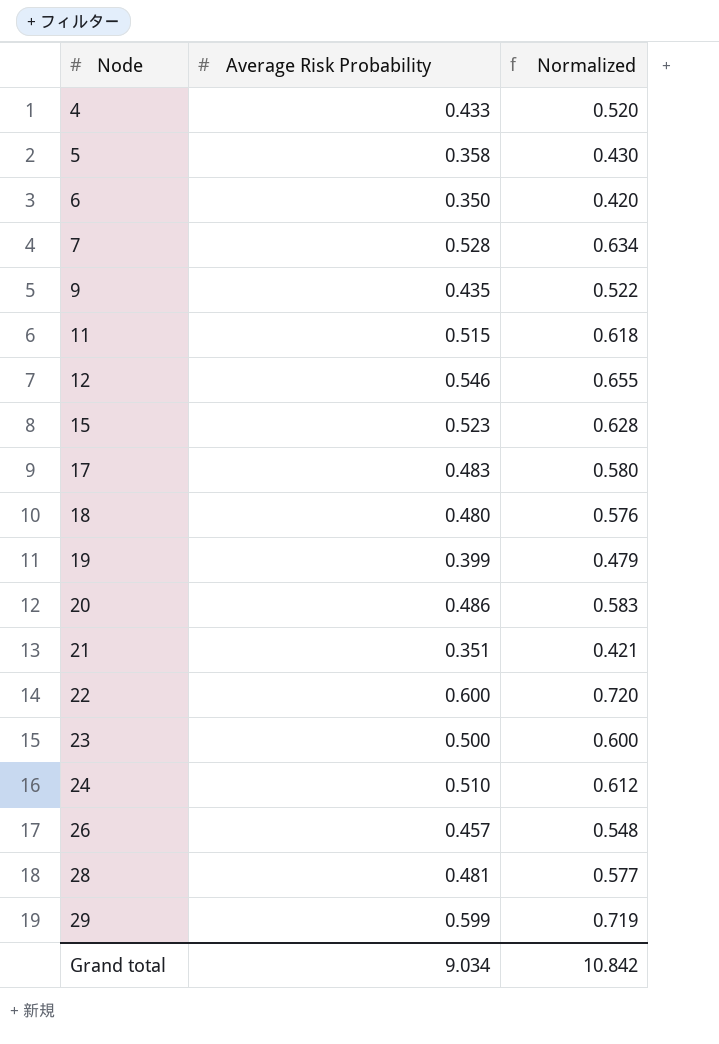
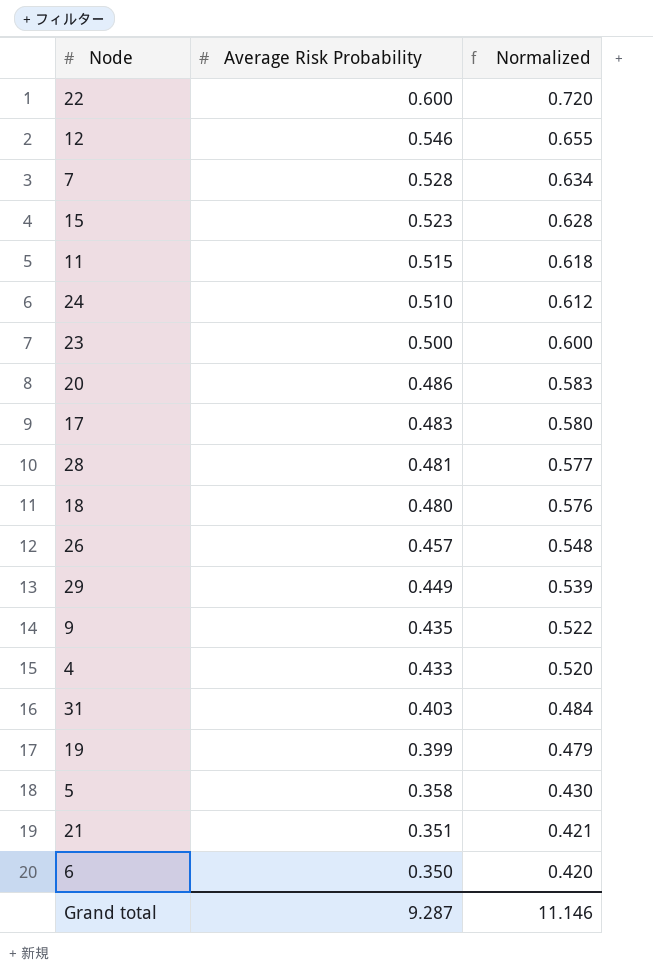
row order: Node ascending -> Average Risk Probability descending
29 | Average Risk Probability: 0.599 -> 0.449
29 | Normalized: 0.719 -> 0.539
row 31: none -> 0.403 | 0.484
Grand total | Average Risk Probability: 9.034 -> 9.287
Grand total | Normalized: 10.842 -> 11.146

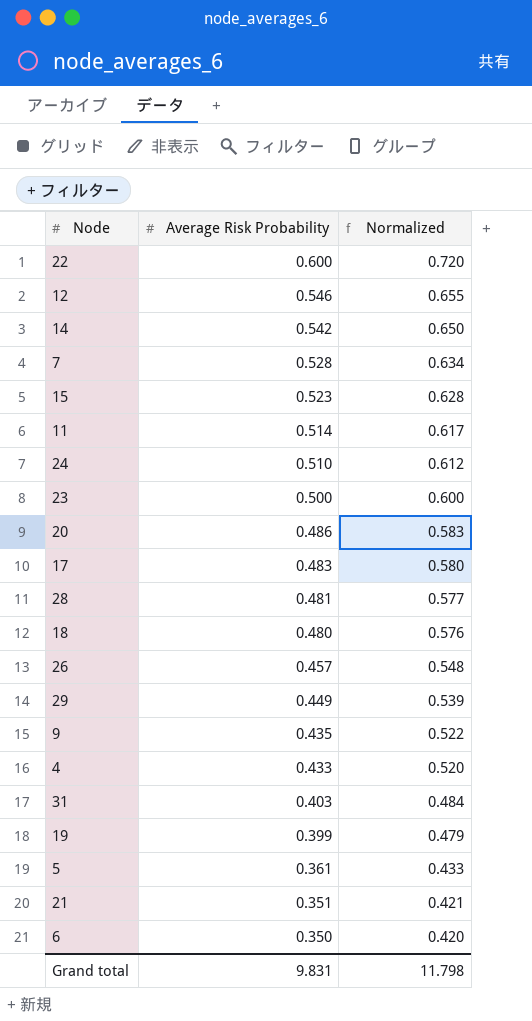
row 14: none -> 0.542 | 0.650
11 | Average Risk Probability: 0.515 -> 0.514
11 | Normalized: 0.618 -> 0.617
5 | Average Risk Probability: 0.358 -> 0.361
5 | Normalized: 0.430 -> 0.433
Grand total | Average Risk Probability: 9.287 -> 9.831
Grand total | Normalized: 11.146 -> 11.798

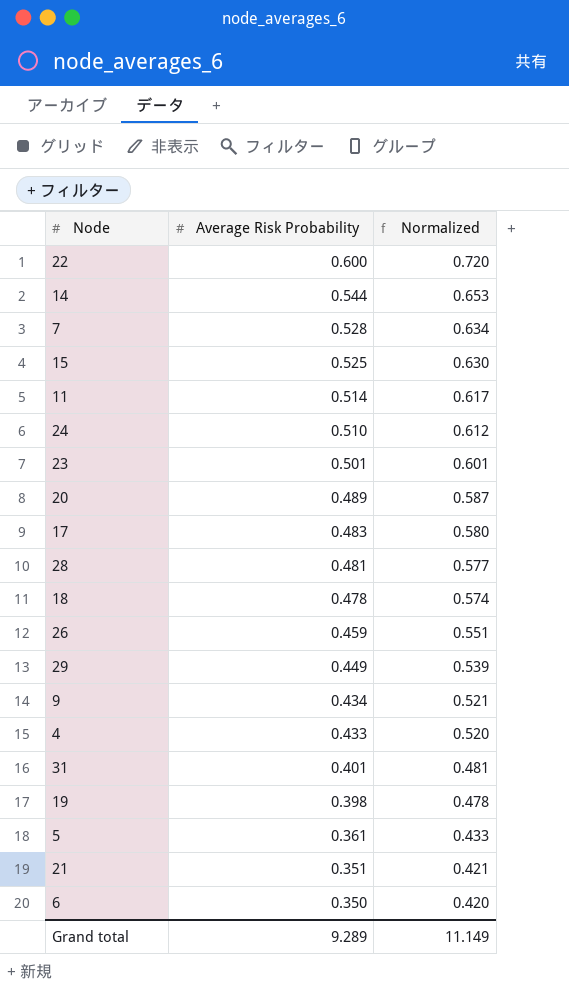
row 12: 0.546 | 0.655 -> none
14 | Average Risk Probability: 0.542 -> 0.544
14 | Normalized: 0.650 -> 0.653
15 | Average Risk Probability: 0.523 -> 0.525
15 | Normalized: 0.628 -> 0.630
23 | Average Risk Probability: 0.500 -> 0.501
23 | Normalized: 0.600 -> 0.601
20 | Average Risk Probability: 0.486 -> 0.489
20 | Normalized: 0.583 -> 0.587
18 | Average Risk Probability: 0.480 -> 0.478
18 | Normalized: 0.576 -> 0.574
26 | Average Risk Probability: 0.457 -> 0.459
26 | Normalized: 0.548 -> 0.551
9 | Average Risk Probability: 0.435 -> 0.434
9 | Normalized: 0.522 -> 0.521
31 | Average Risk Probability: 0.403 -> 0.401
31 | Normalized: 0.484 -> 0.481
19 | Average Risk Probability: 0.399 -> 0.398
19 | Normalized: 0.479 -> 0.478
Grand total | Average Risk Probability: 9.831 -> 9.289
Grand total | Normalized: 11.798 -> 11.149

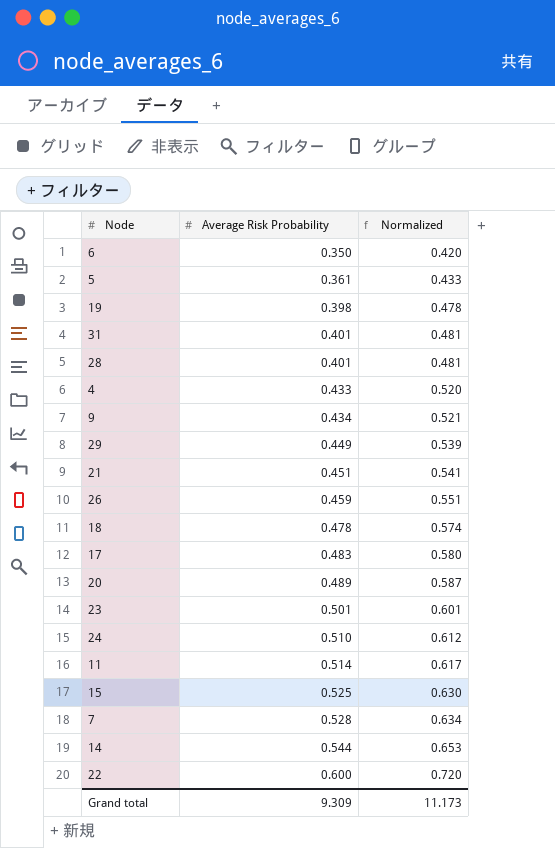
row order: Average Risk Probability descending -> Average Risk Probability ascending
28 | Average Risk Probability: 0.481 -> 0.401
28 | Normalized: 0.577 -> 0.481
21 | Average Risk Probability: 0.351 -> 0.451
21 | Normalized: 0.421 -> 0.541
Grand total | Average Risk Probability: 9.289 -> 9.309
Grand total | Normalized: 11.149 -> 11.173

